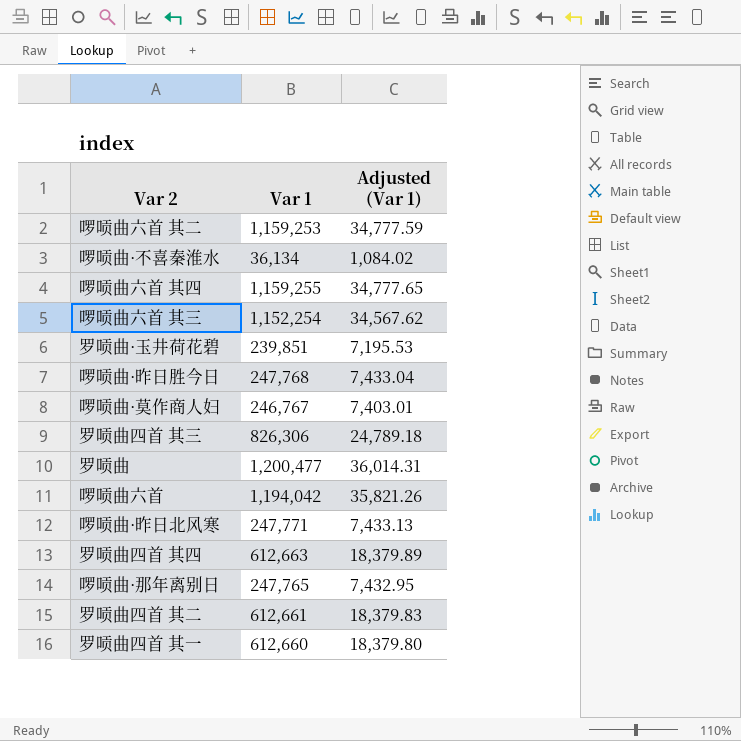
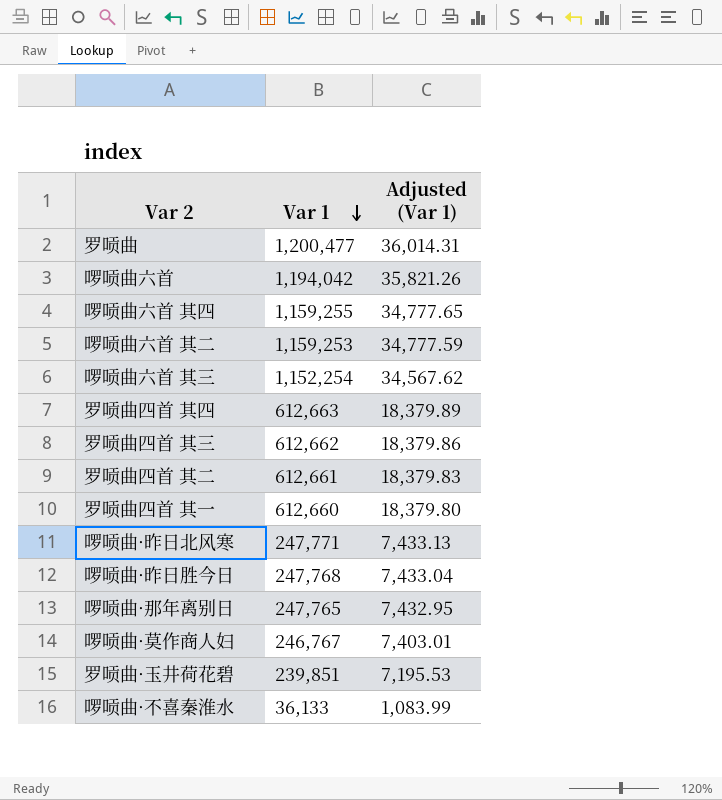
row order: none -> Var 1 descending
罗唝曲四首 其三 | Var 1: 826,306 -> 612,662
罗唝曲四首 其三 | Adjusted (Var 1): 24,789.18 -> 18,379.86
啰唝曲·不喜秦淮水 | Var 1: 36,134 -> 36,133
啰唝曲·不喜秦淮水 | Adjusted (Var 1): 1,084.02 -> 1,083.99

